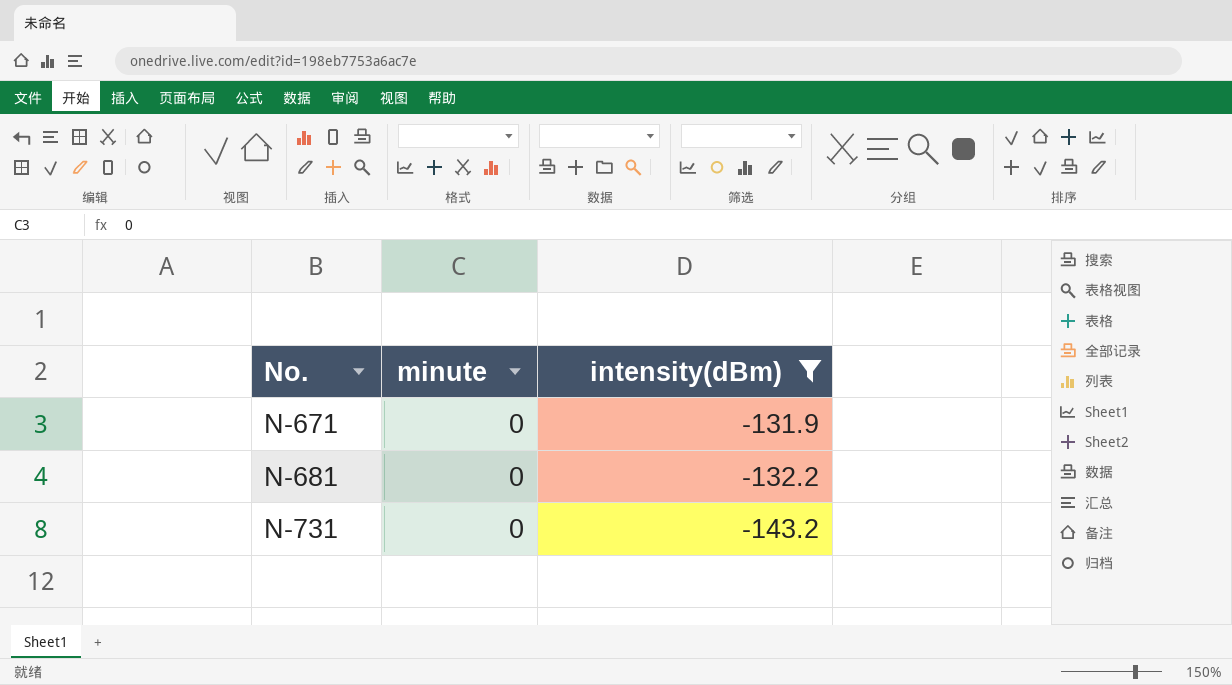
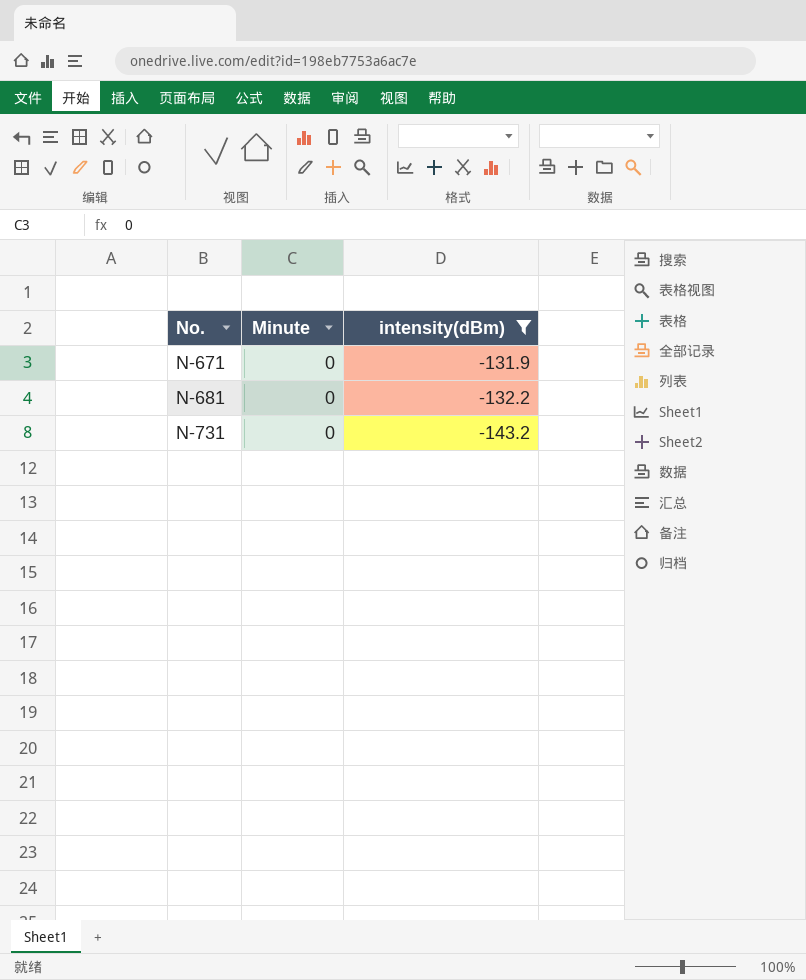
column name: minute -> Minute

